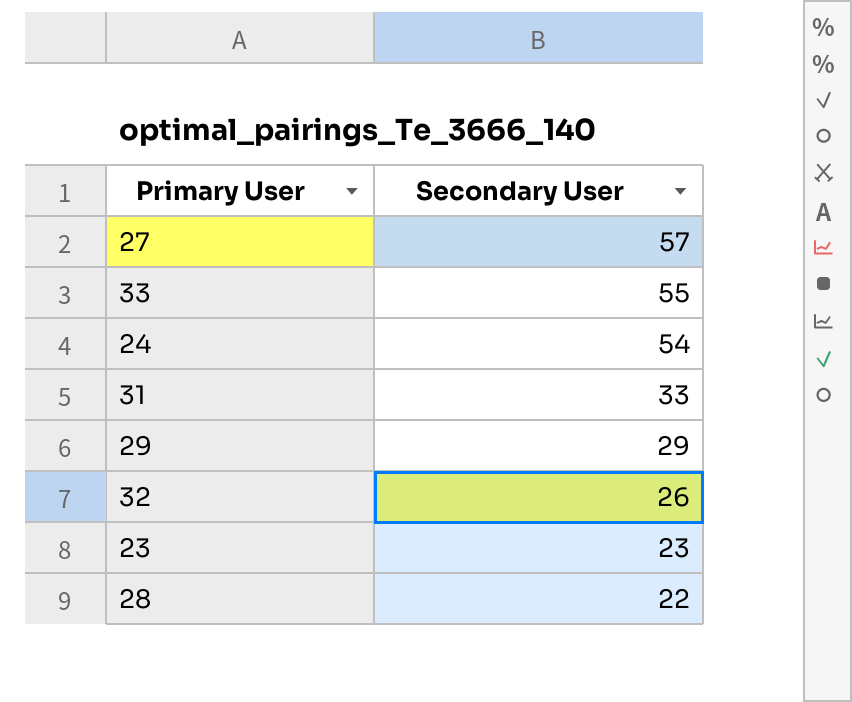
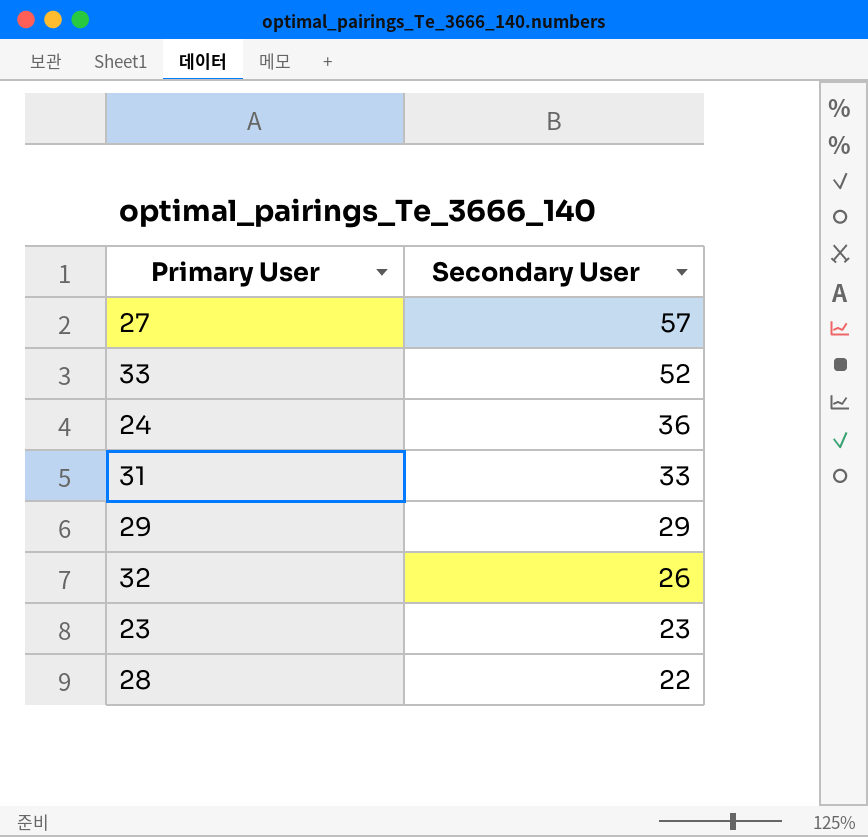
33 | Secondary User: 55 -> 52
24 | Secondary User: 54 -> 36

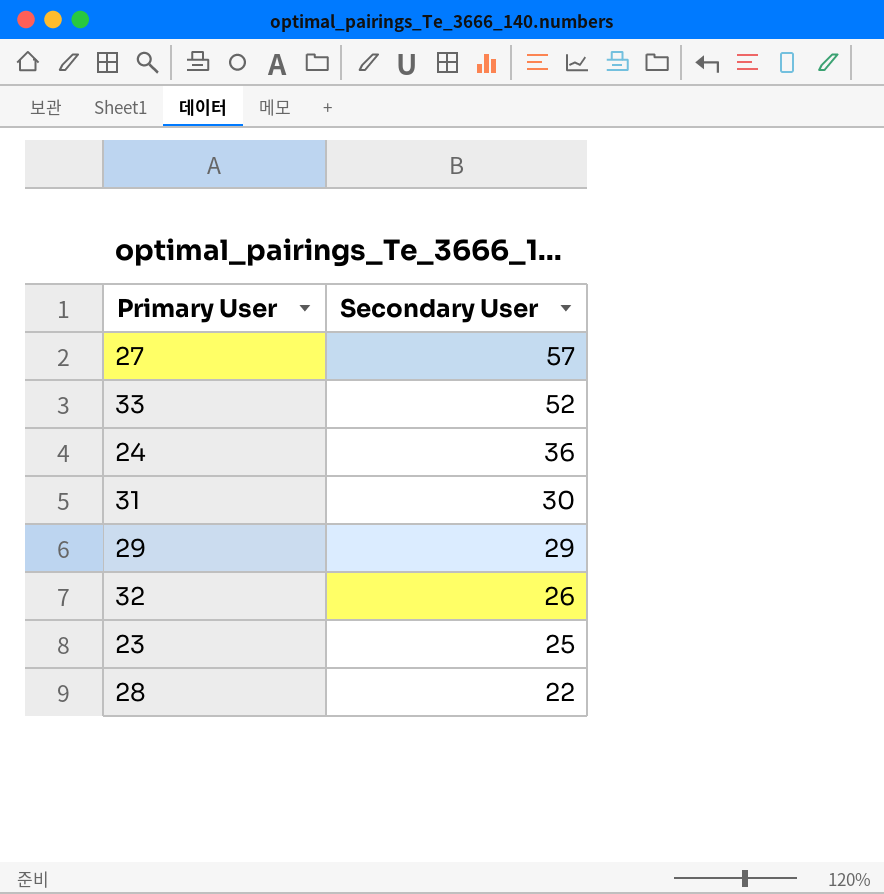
31 | Secondary User: 33 -> 30
23 | Secondary User: 23 -> 25

